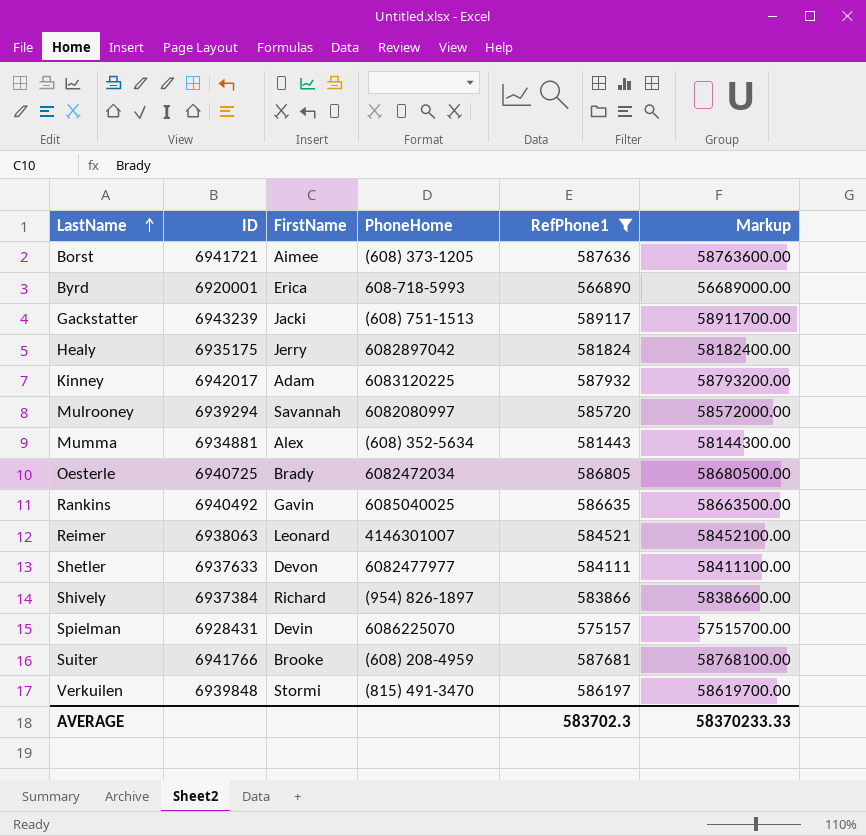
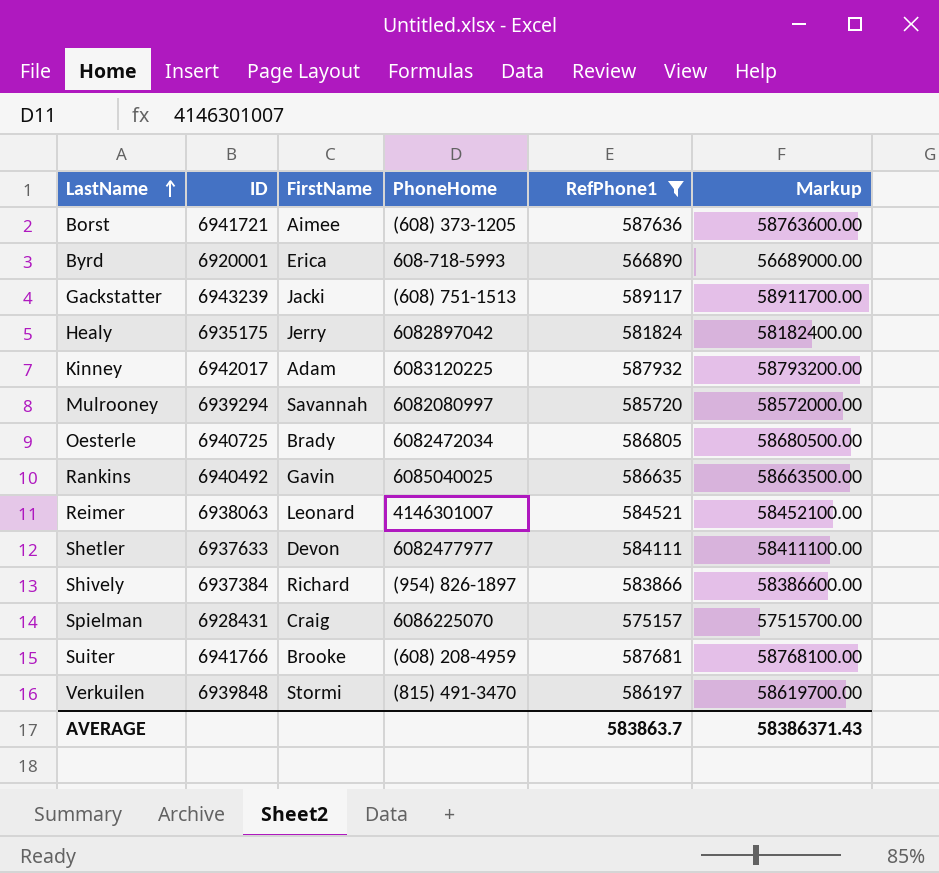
row Mumma: 6934881 | Alex | (608) 352-5634 | 581443 | 58144300.00 -> none
Spielman | FirstName: Devin -> Craig
AVERAGE | RefPhone1: 583702.3 -> 583863.7
AVERAGE | Markup: 58370233.33 -> 58386371.43

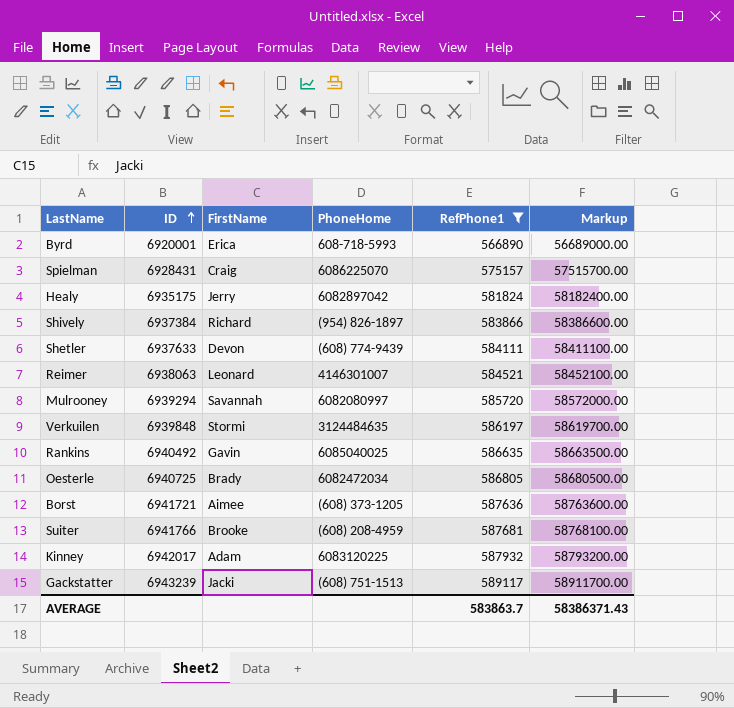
row order: LastName ascending -> ID ascending
Shetler | PhoneHome: 6082477977 -> (608) 774-9439
Verkuilen | PhoneHome: (815) 491-3470 -> 3124484635

